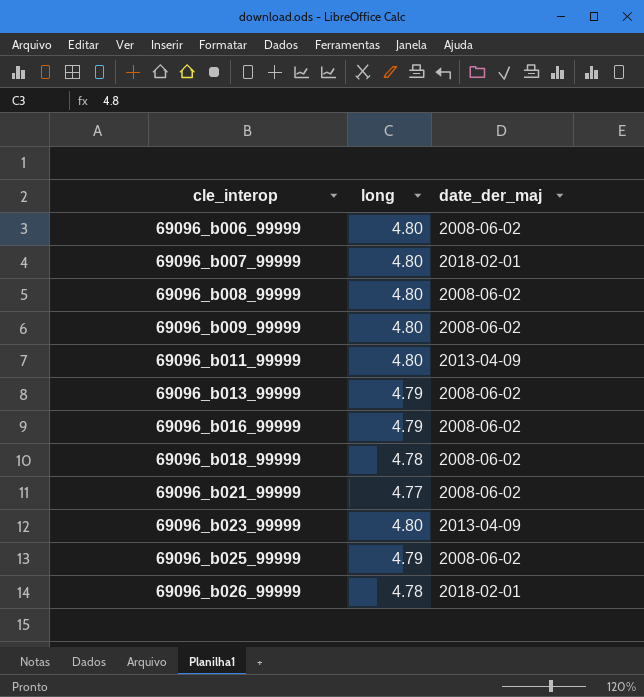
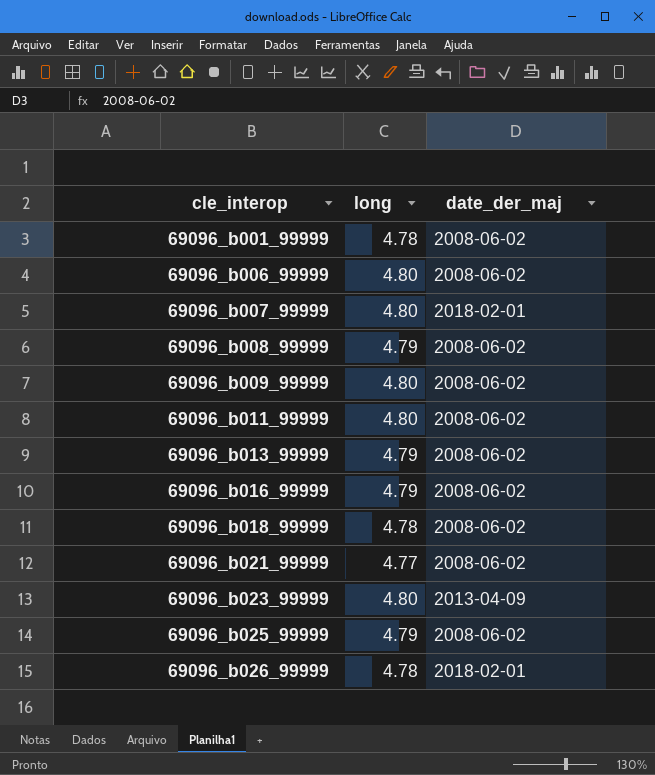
row 69096_b001_99999: none -> 4.78 | 2008-06-02
69096_b008_99999 | long: 4.80 -> 4.79
69096_b011_99999 | date_der_maj: 2013-04-09 -> 2008-06-02

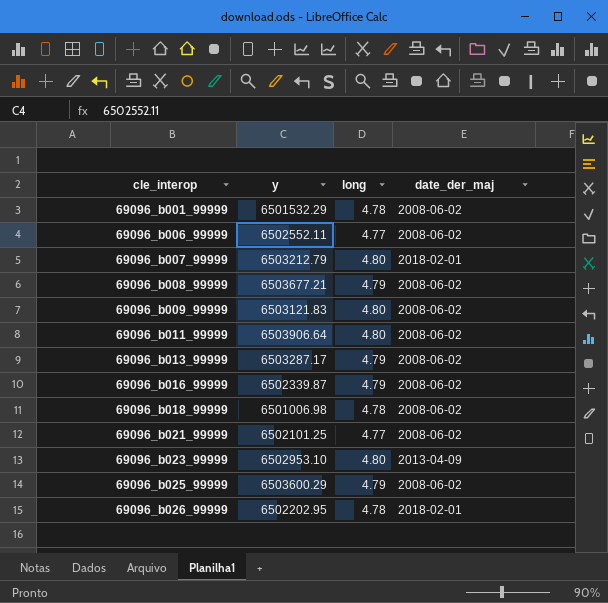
column y | position: none -> 2
69096_b006_99999 | long: 4.80 -> 4.77

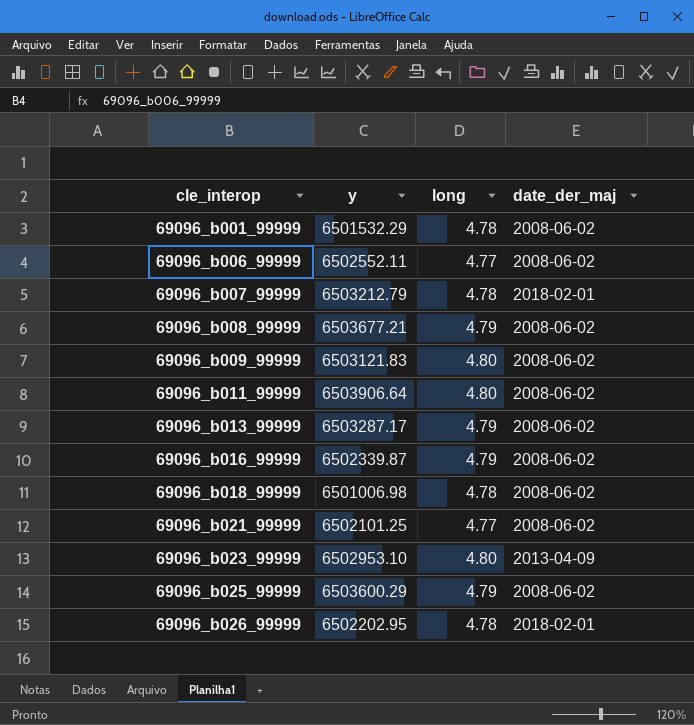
69096_b007_99999 | long: 4.80 -> 4.78

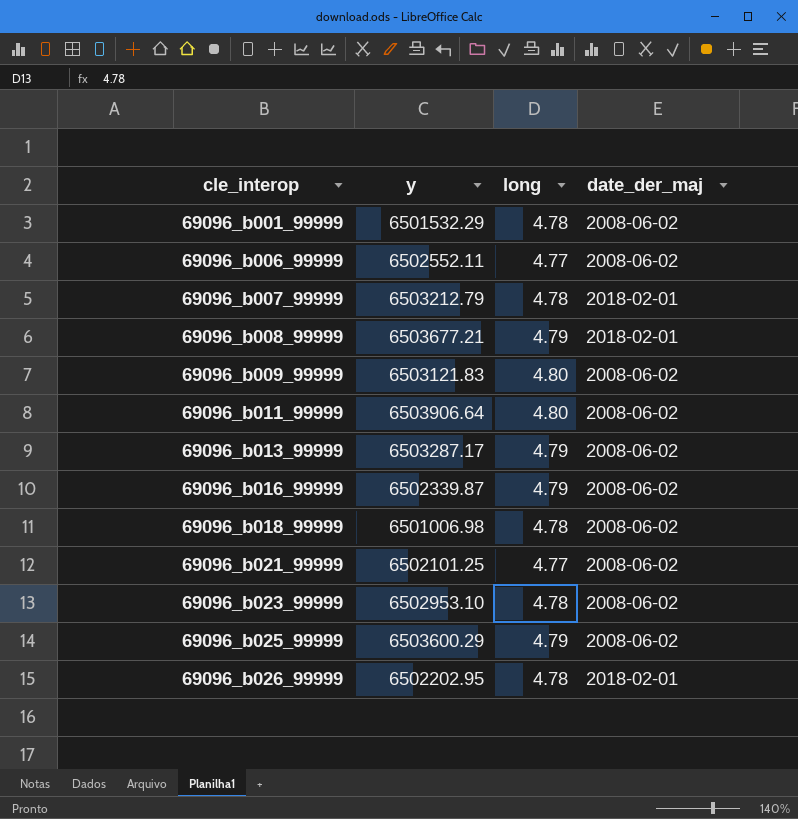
69096_b008_99999 | date_der_maj: 2008-06-02 -> 2018-02-01
69096_b023_99999 | long: 4.80 -> 4.78
69096_b023_99999 | date_der_maj: 2013-04-09 -> 2008-06-02

